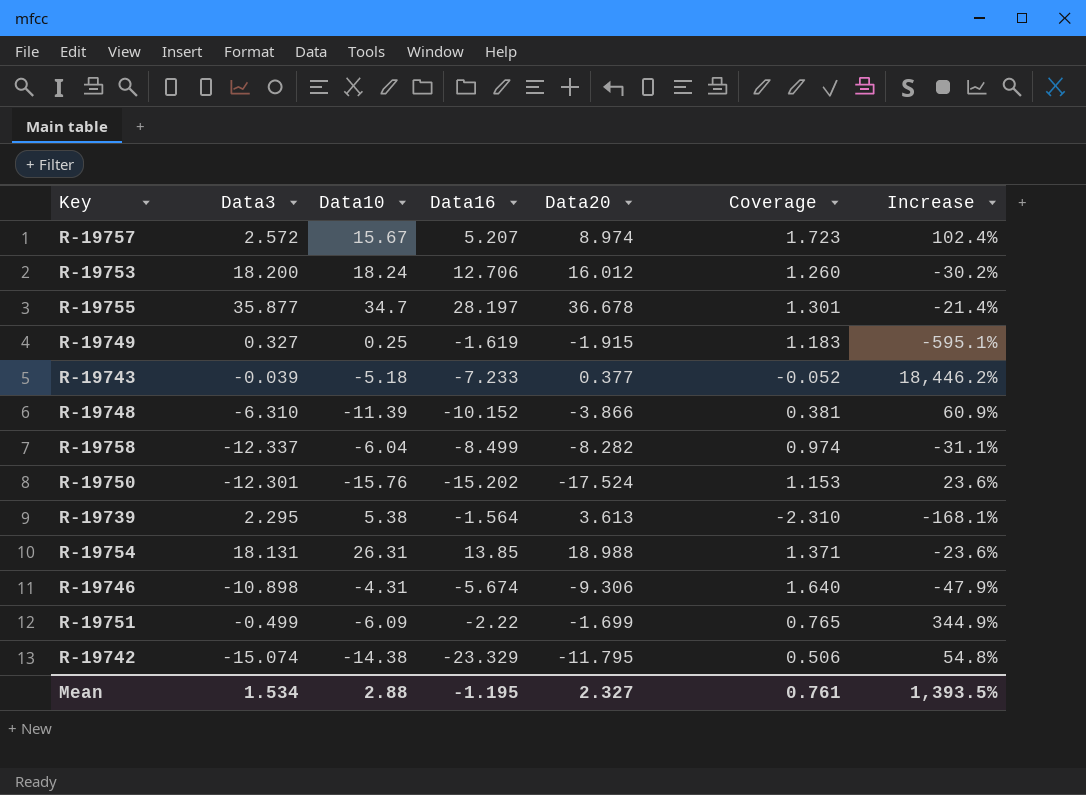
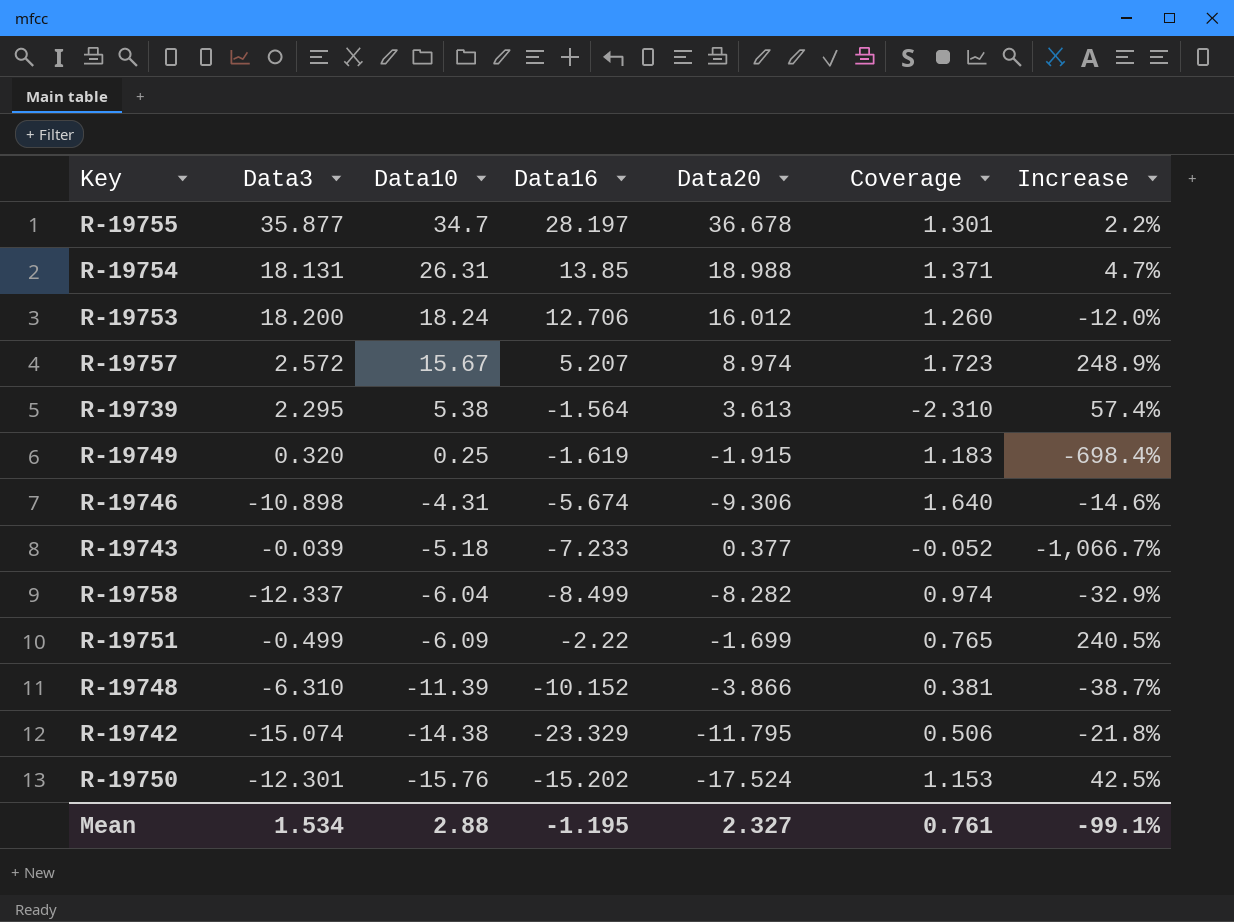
row order: none -> Data10 descending
column Increase | formula: ([Data16] - [Data3]) / [Data3] -> ([Data20] - [Data3]) / [Data3]
R-19749 | Data3: 0.327 -> 0.320
Mean | Increase: 1,393.5% -> -99.1%

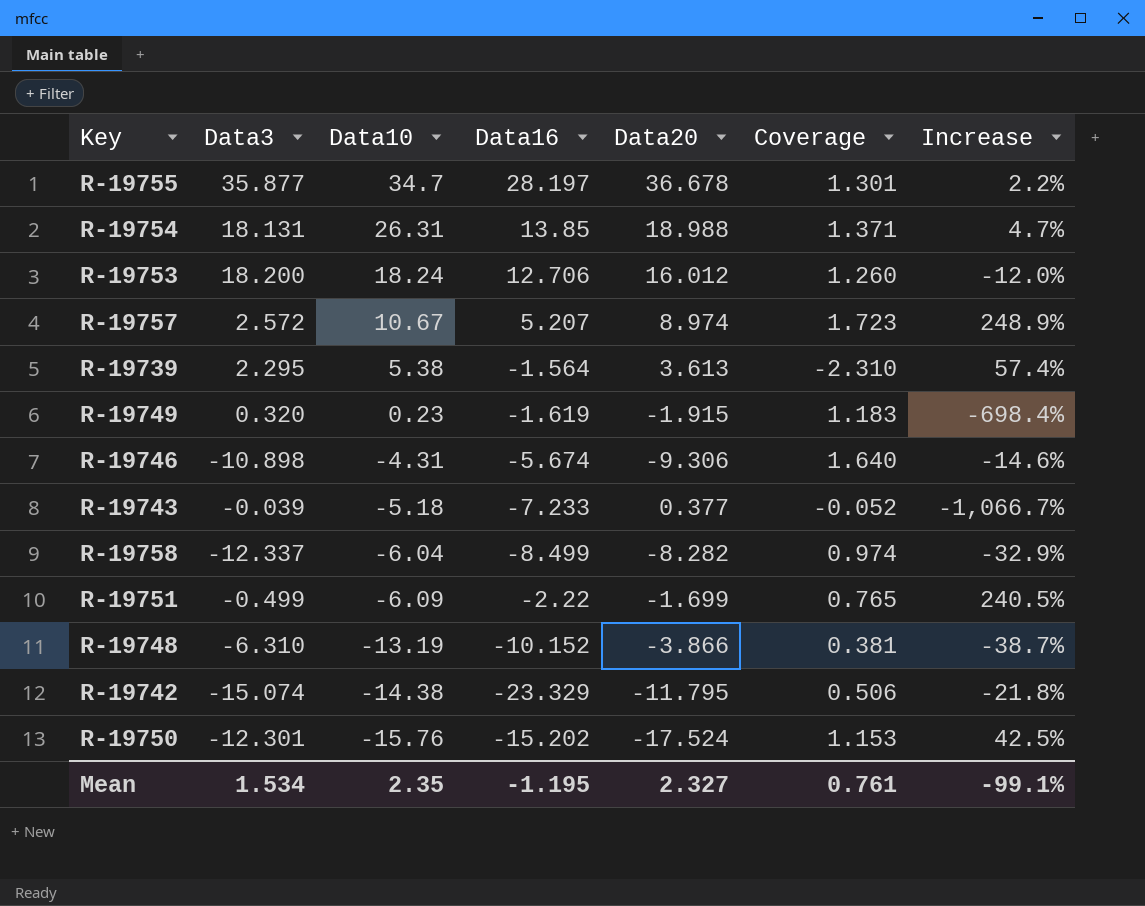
R-19757 | Data10: 15.67 -> 10.67
R-19749 | Data10: 0.25 -> 0.23
R-19748 | Data10: -11.39 -> -13.19
Mean | Data10: 2.88 -> 2.35

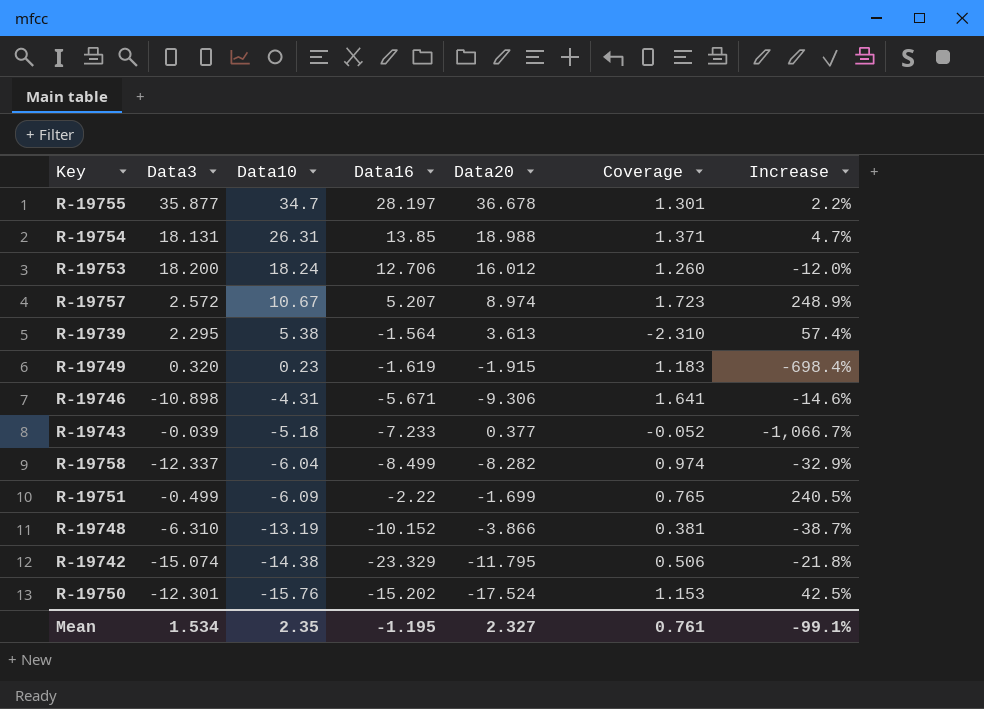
R-19746 | Data16: -5.674 -> -5.671
R-19746 | Coverage: 1.640 -> 1.641

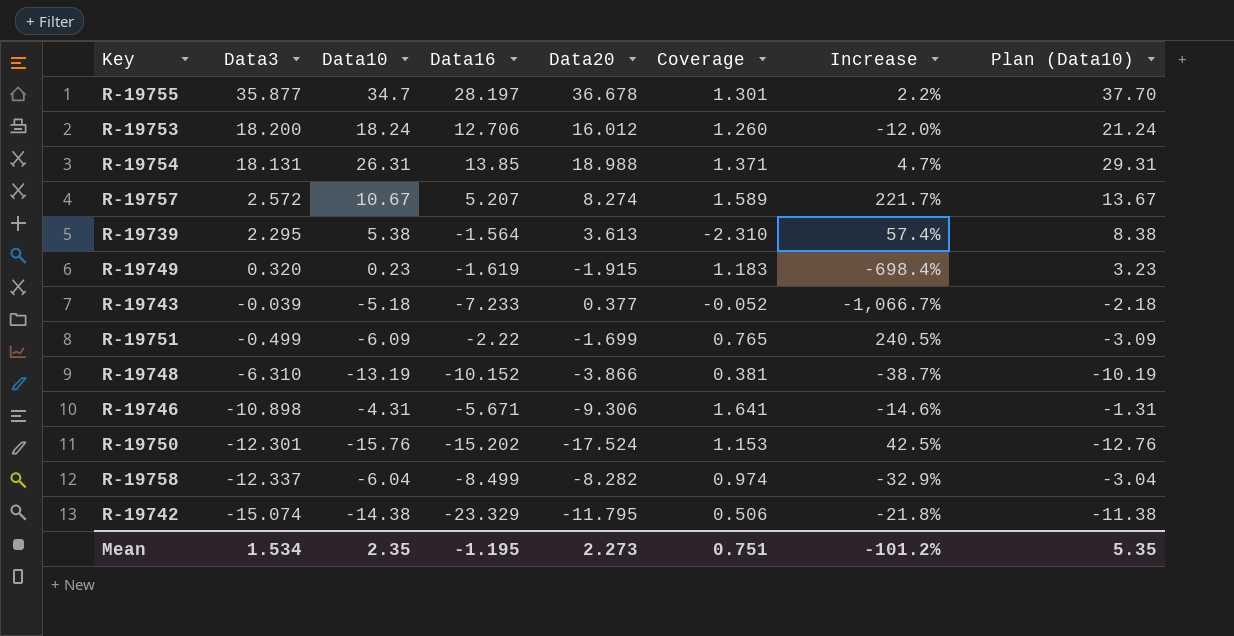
row order: Data10 descending -> Data3 descending
column Plan (Data10) | formula: none -> [Data10] + 3
R-19757 | Data20: 8.974 -> 8.274
R-19757 | Coverage: 1.723 -> 1.589
R-19757 | Increase: 248.9% -> 221.7%
Mean | Data20: 2.327 -> 2.273
Mean | Coverage: 0.761 -> 0.751
Mean | Increase: -99.1% -> -101.2%

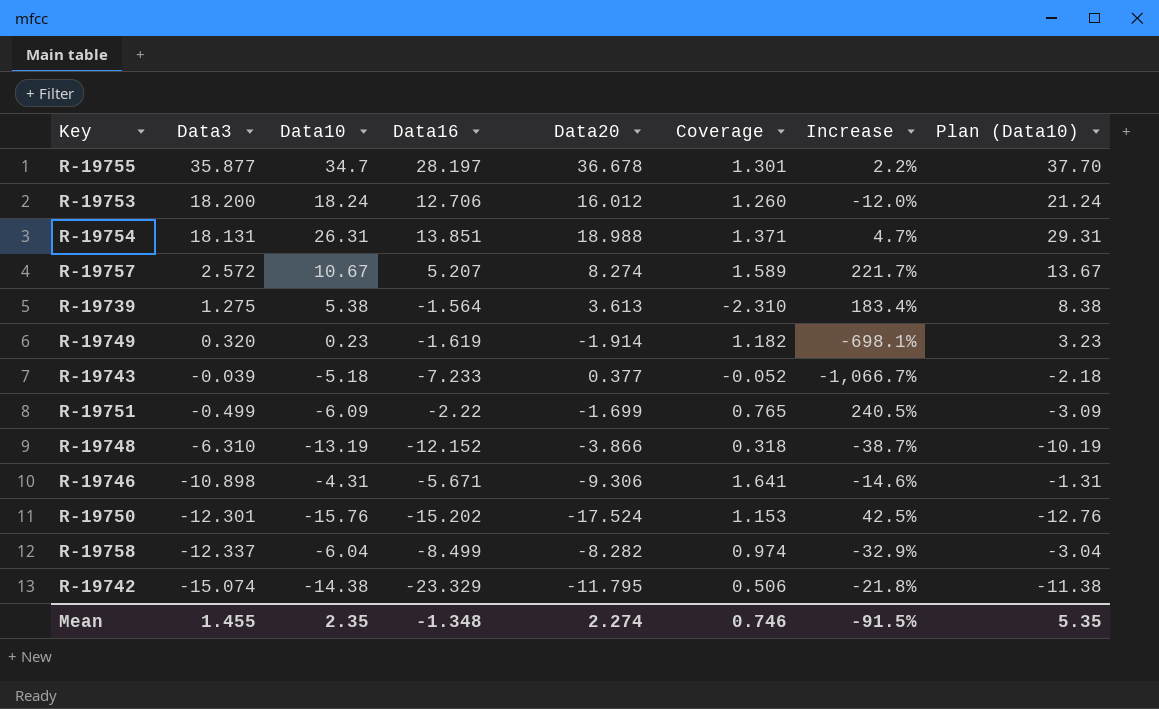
R-19754 | Data16: 13.85 -> 13.851
R-19739 | Data3: 2.295 -> 1.275
R-19739 | Increase: 57.4% -> 183.4%
R-19749 | Data20: -1.915 -> -1.914
R-19749 | Coverage: 1.183 -> 1.182
R-19749 | Increase: -698.4% -> -698.1%
R-19748 | Data16: -10.152 -> -12.152
R-19748 | Coverage: 0.381 -> 0.318
Mean | Data3: 1.534 -> 1.455
Mean | Data16: -1.195 -> -1.348
Mean | Data20: 2.273 -> 2.274
Mean | Coverage: 0.751 -> 0.746
Mean | Increase: -101.2% -> -91.5%

